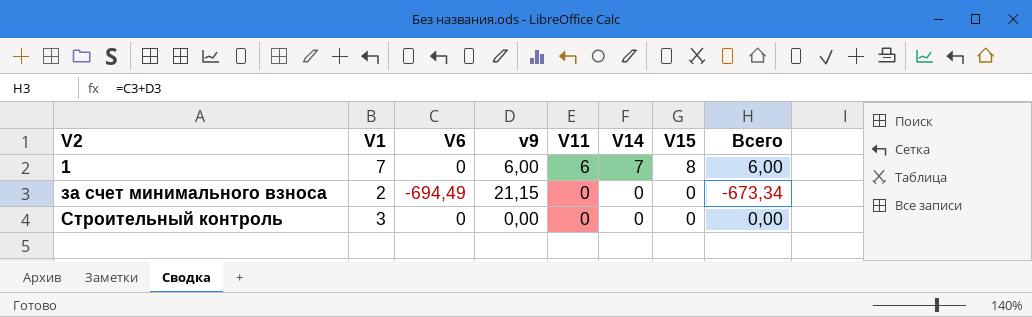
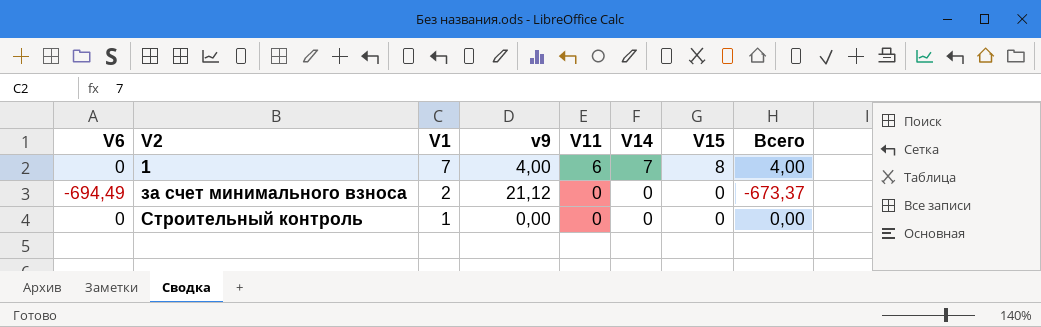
column V6 | position: 3 -> 1
1 | v9: 6,00 -> 4,00
1 | Всего: 6,00 -> 4,00
за счет минимального взноса | v9: 21,15 -> 21,12
за счет минимального взноса | Всего: -673,34 -> -673,37
Строительный контроль | V1: 3 -> 1

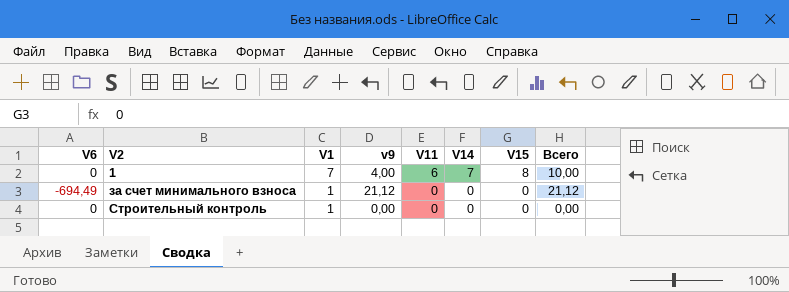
column Всего | formula: [V6] + [v9] -> [v9] + [V11]
за счет минимального взноса | V1: 2 -> 1

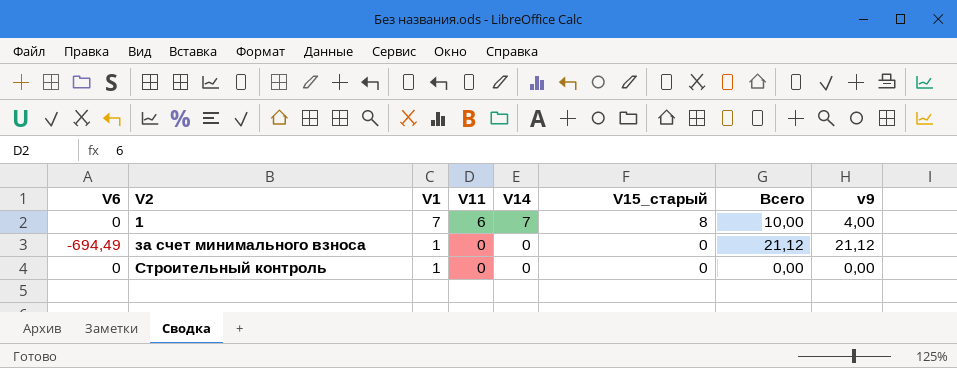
column name: V15 -> V15_старый
column v9 | position: 4 -> 8

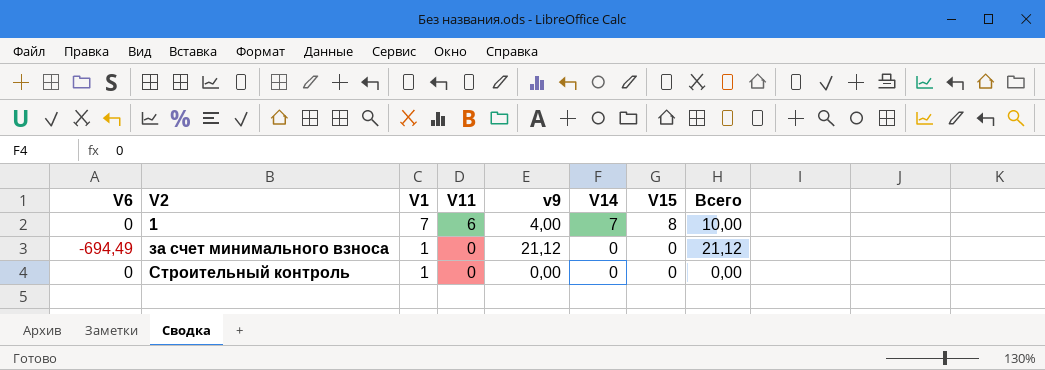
column v9 | position: 8 -> 5
column name: V15_старый -> V15

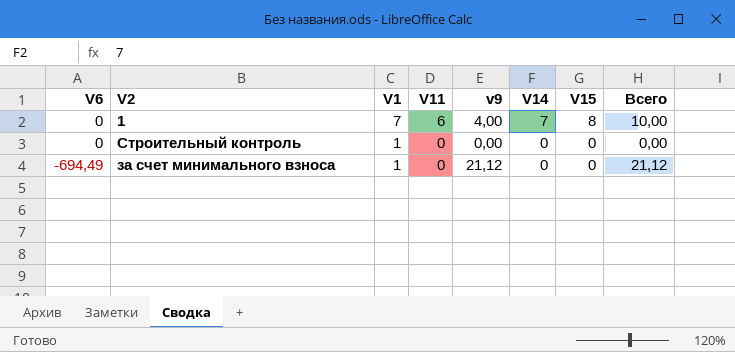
row order: V2 ascending -> V6 descending

